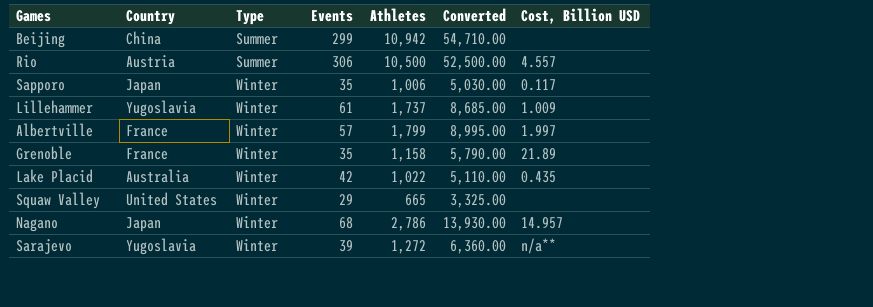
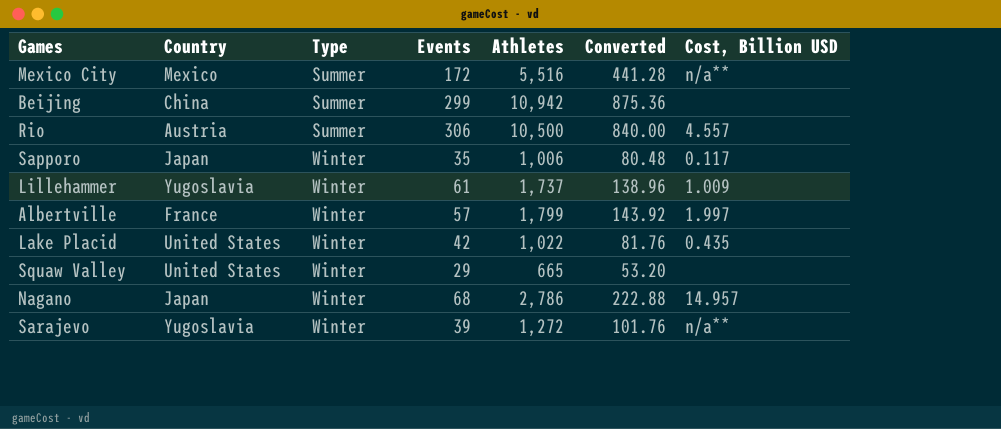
column Converted | formula: [Athletes] * 5 -> [Athletes] * 0.08
row Grenoble: France | Winter | 35 | 1,158 | 5,790.00 | 21.89 -> none
row Mexico City: none -> Mexico | Summer | 172 | 5,516 | 441.28 | n/a**
Lake Placid | Country: Australia -> United States

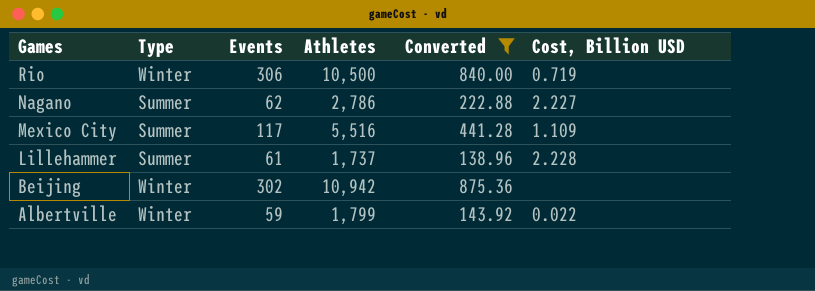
filter: none -> Converted >= 138.96
row order: Type ascending -> Games descending
column Country | position: 2 -> none
Rio | Type: Summer -> Winter
Rio | Cost, Billion USD: 4.557 -> 0.719
Nagano | Type: Winter -> Summer
Nagano | Events: 68 -> 62
Nagano | Cost, Billion USD: 14.957 -> 2.227
Mexico City | Events: 172 -> 117
Mexico City | Cost, Billion USD: n/a** -> 1.109
Lillehammer | Type: Winter -> Summer
Lillehammer | Cost, Billion USD: 1.009 -> 2.228
Beijing | Type: Summer -> Winter
Beijing | Events: 299 -> 302
Albertville | Events: 57 -> 59
Albertville | Cost, Billion USD: 1.997 -> 0.022

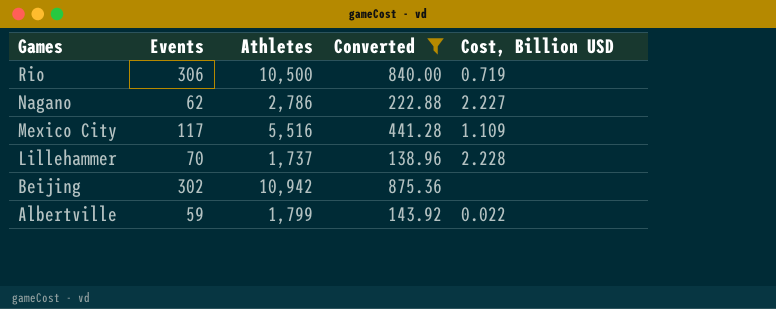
column Type | position: 2 -> none
Lillehammer | Events: 61 -> 70

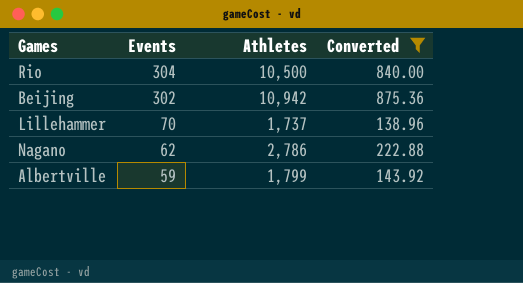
row order: Games descending -> Events descending
column Cost, Billion USD | position: 5 -> none
row Mexico City: 117 | 5,516 | 441.28 | 1.109 -> none
Rio | Events: 306 -> 304

